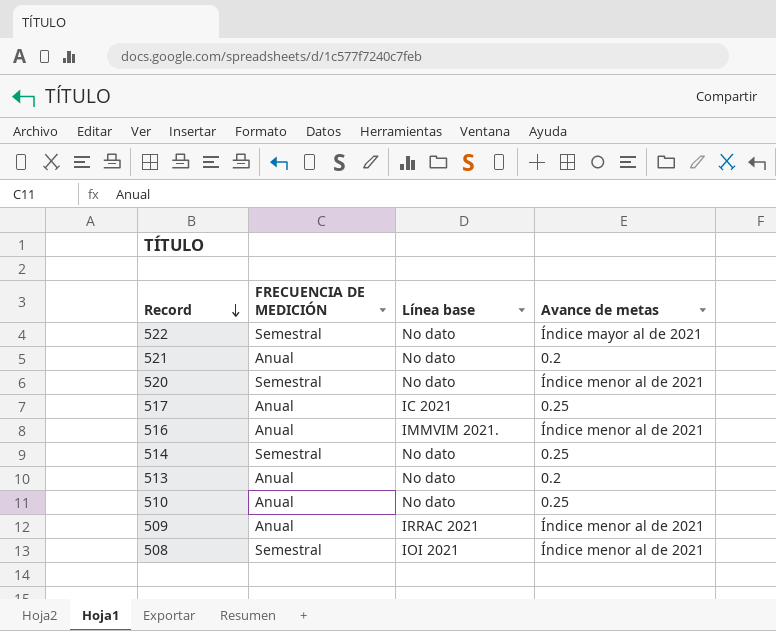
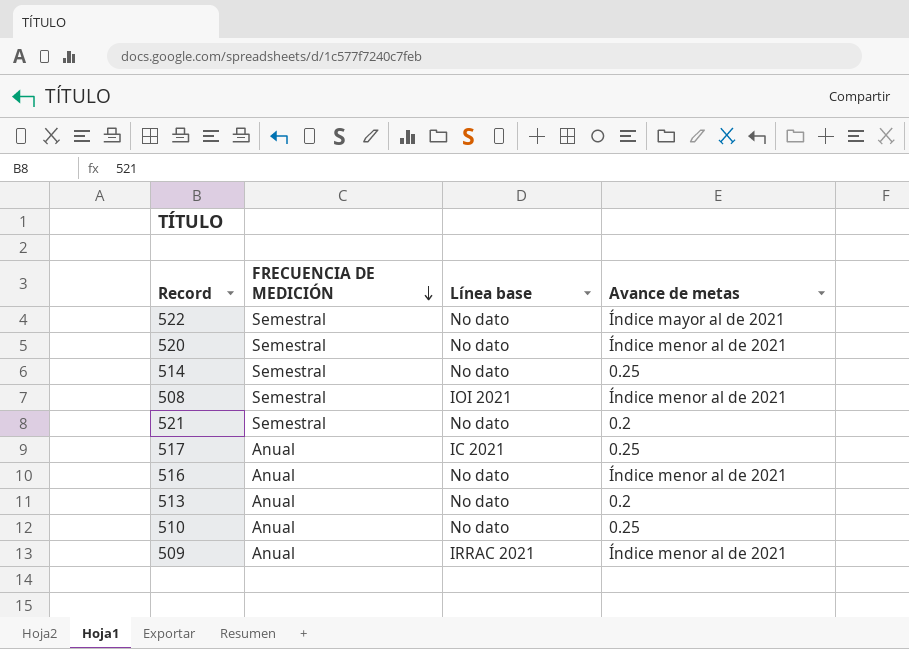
row order: Record descending -> FRECUENCIA DE MEDICIÓN descending
521 | FRECUENCIA DE MEDICIÓN: Anual -> Semestral
516 | Línea base: IMMVIM 2021. -> No dato

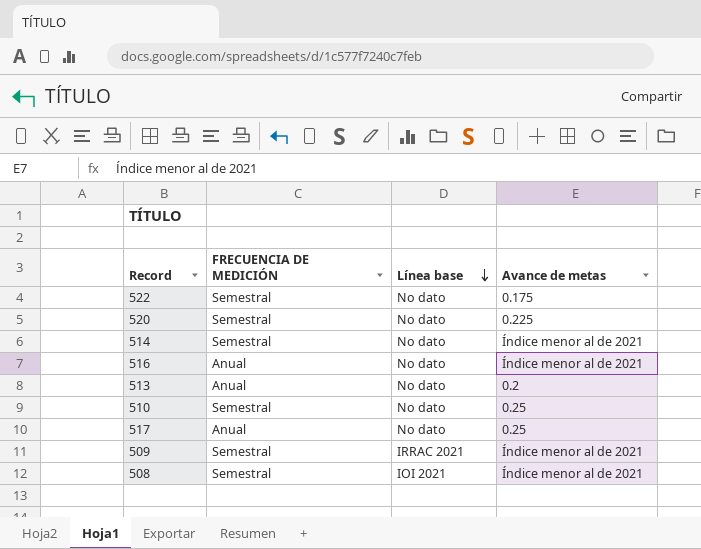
row order: FRECUENCIA DE MEDICIÓN descending -> Línea base descending
row 521: Semestral | No dato | 0.2 -> none
522 | Avance de metas: Índice mayor al de 2021 -> 0.175
520 | Avance de metas: Índice menor al de 2021 -> 0.225
514 | Avance de metas: 0.25 -> Índice menor al de 2021
510 | FRECUENCIA DE MEDICIÓN: Anual -> Semestral
517 | Línea base: IC 2021 -> No dato
509 | FRECUENCIA DE MEDICIÓN: Anual -> Semestral

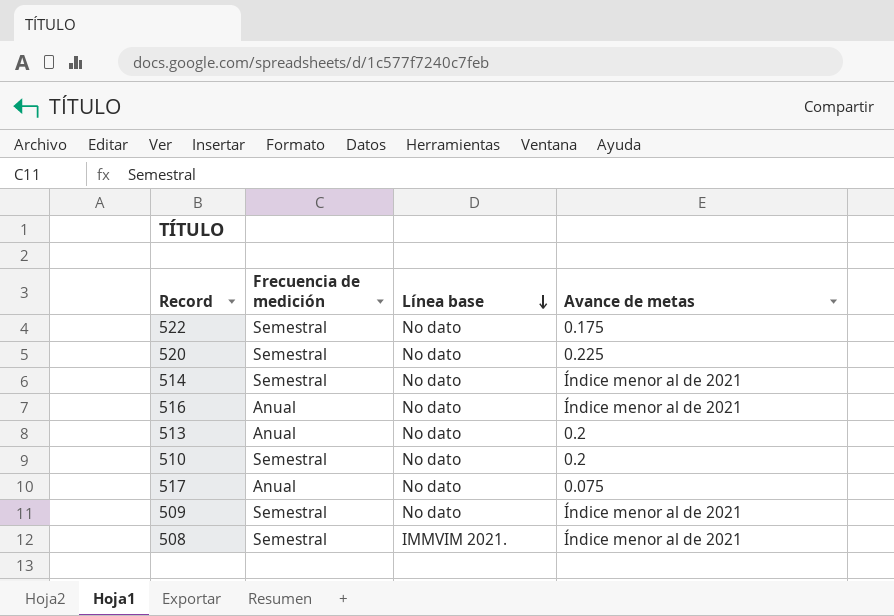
column name: FRECUENCIA DE MEDICIÓN -> Frecuencia de medición
510 | Avance de metas: 0.25 -> 0.2
517 | Avance de metas: 0.25 -> 0.075
509 | Línea base: IRRAC 2021 -> No dato
508 | Línea base: IOI 2021 -> IMMVIM 2021.

